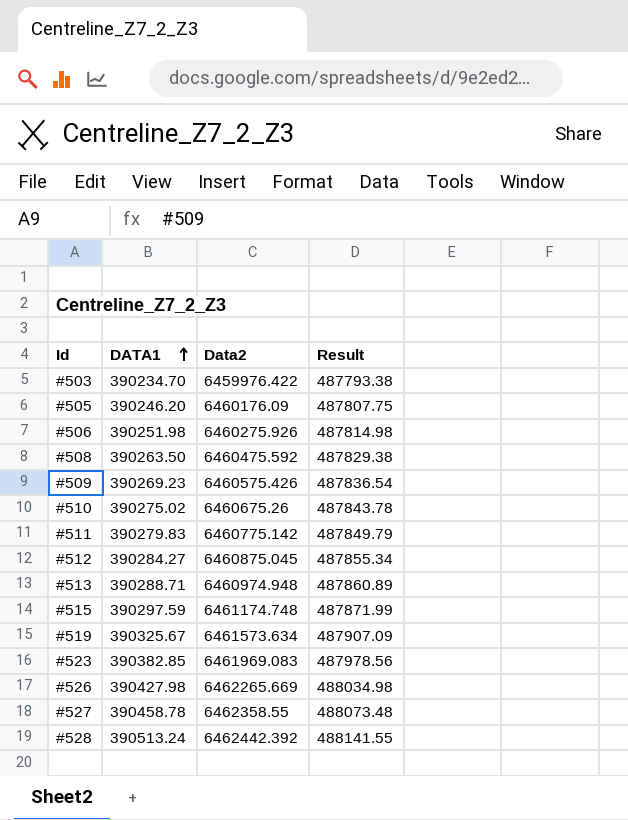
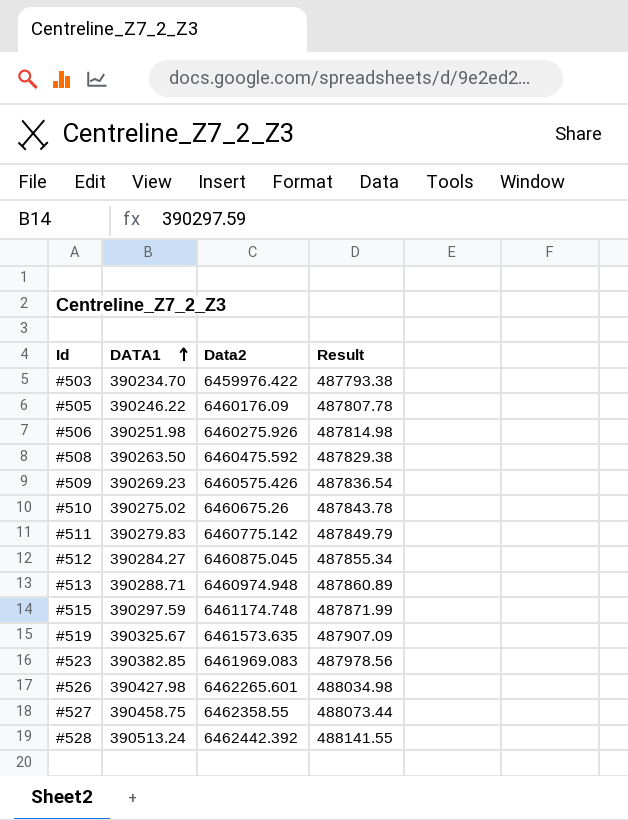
#505 | DATA1: 390246.20 -> 390246.22
#505 | Result: 487807.75 -> 487807.78
#519 | Data2: 6461573.634 -> 6461573.635
#526 | Data2: 6462265.669 -> 6462265.601
#527 | DATA1: 390458.78 -> 390458.75
#527 | Result: 488073.48 -> 488073.44

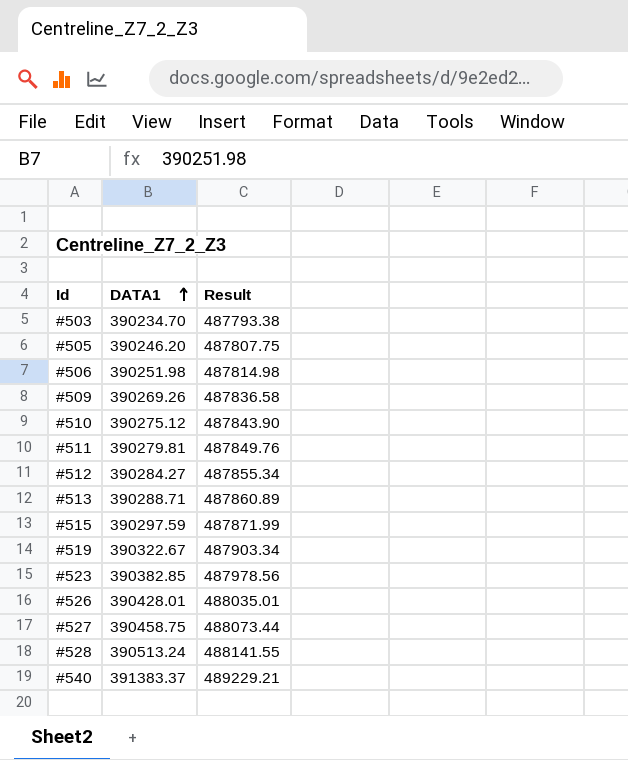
column Data2 | position: 3 -> none
row #508: 390263.50 | 6460475.592 | 487829.38 -> none
#505 | DATA1: 390246.22 -> 390246.20
#505 | Result: 487807.78 -> 487807.75
#509 | DATA1: 390269.23 -> 390269.26
#509 | Result: 487836.54 -> 487836.58
#510 | DATA1: 390275.02 -> 390275.12
#510 | Result: 487843.78 -> 487843.90
#511 | DATA1: 390279.83 -> 390279.81
#511 | Result: 487849.79 -> 487849.76
#519 | DATA1: 390325.67 -> 390322.67
#519 | Result: 487907.09 -> 487903.34
#526 | DATA1: 390427.98 -> 390428.01
#526 | Result: 488034.98 -> 488035.01
row #540: none -> 391383.37 | 489229.21

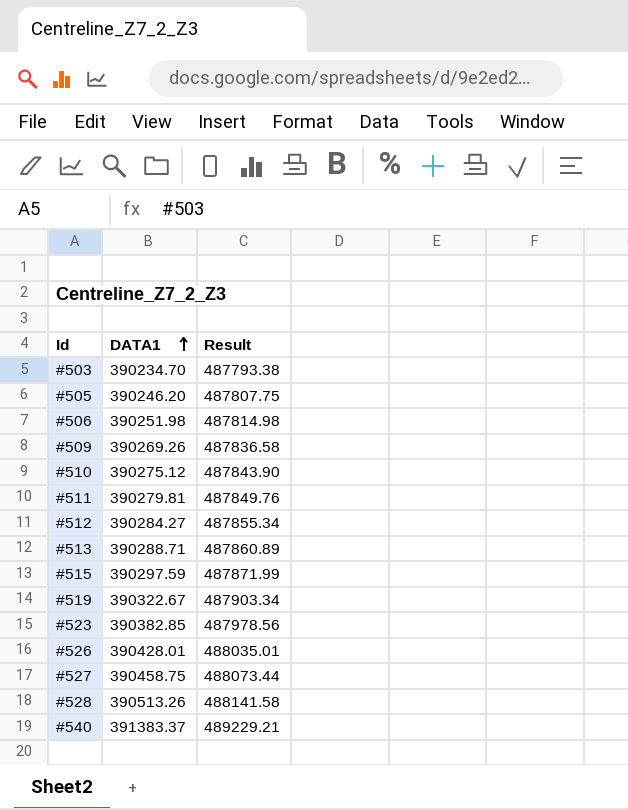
#528 | DATA1: 390513.24 -> 390513.26
#528 | Result: 488141.55 -> 488141.58

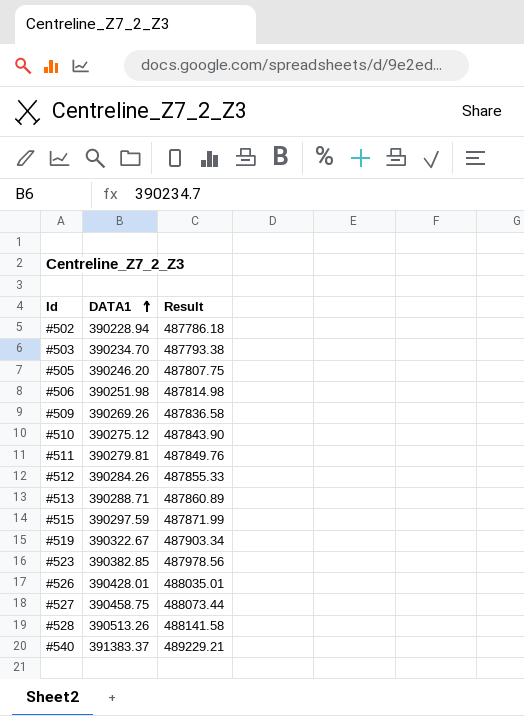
row #502: none -> 390228.94 | 487786.18
#512 | DATA1: 390284.27 -> 390284.26
#512 | Result: 487855.34 -> 487855.33

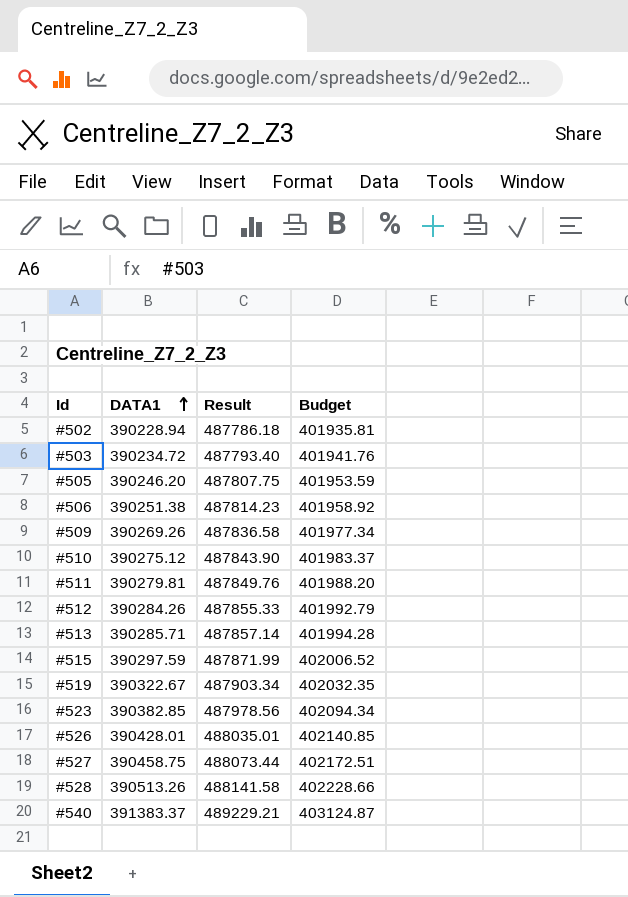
column Budget | formula: none -> [DATA1] * 1.03
#503 | DATA1: 390234.70 -> 390234.72
#503 | Result: 487793.38 -> 487793.40
#506 | DATA1: 390251.98 -> 390251.38
#506 | Result: 487814.98 -> 487814.23
#513 | DATA1: 390288.71 -> 390285.71
#513 | Result: 487860.89 -> 487857.14

